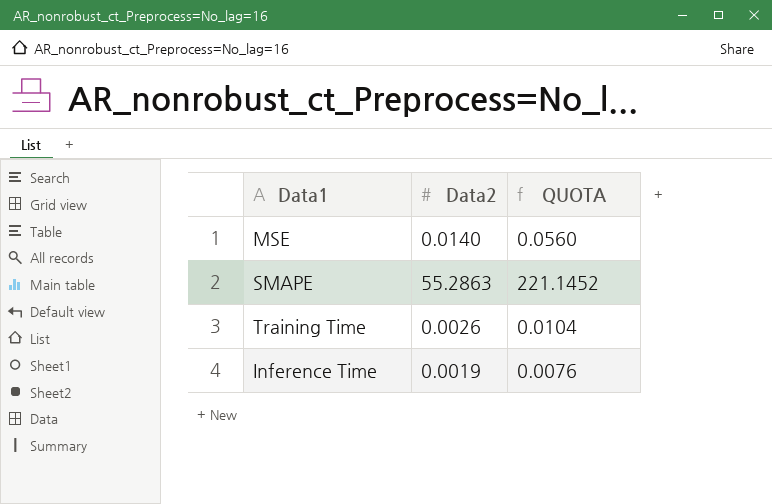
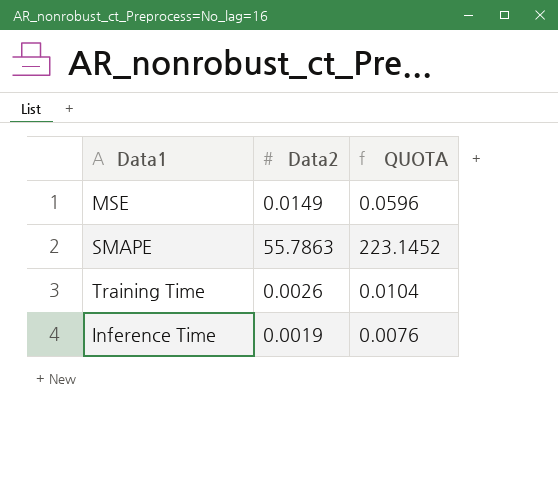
MSE | Data2: 0.0140 -> 0.0149
MSE | QUOTA: 0.0560 -> 0.0596
SMAPE | Data2: 55.2863 -> 55.7863
SMAPE | QUOTA: 221.1452 -> 223.1452

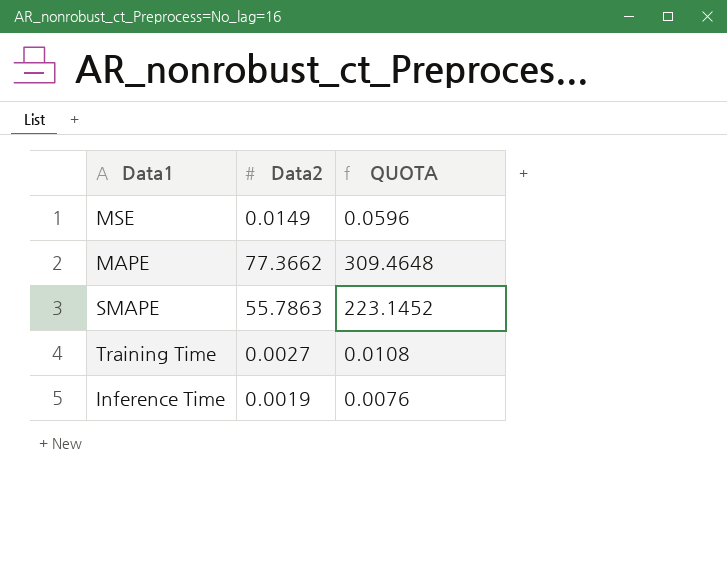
row MAPE: none -> 77.3662 | 309.4648
Training Time | Data2: 0.0026 -> 0.0027
Training Time | QUOTA: 0.0104 -> 0.0108

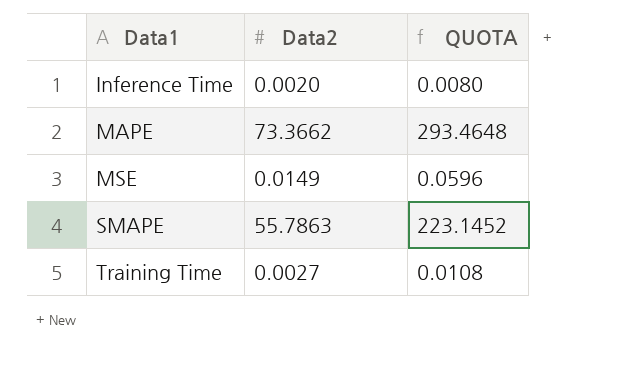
row order: none -> Data1 ascending
Inference Time | Data2: 0.0019 -> 0.0020
Inference Time | QUOTA: 0.0076 -> 0.0080
MAPE | Data2: 77.3662 -> 73.3662
MAPE | QUOTA: 309.4648 -> 293.4648

